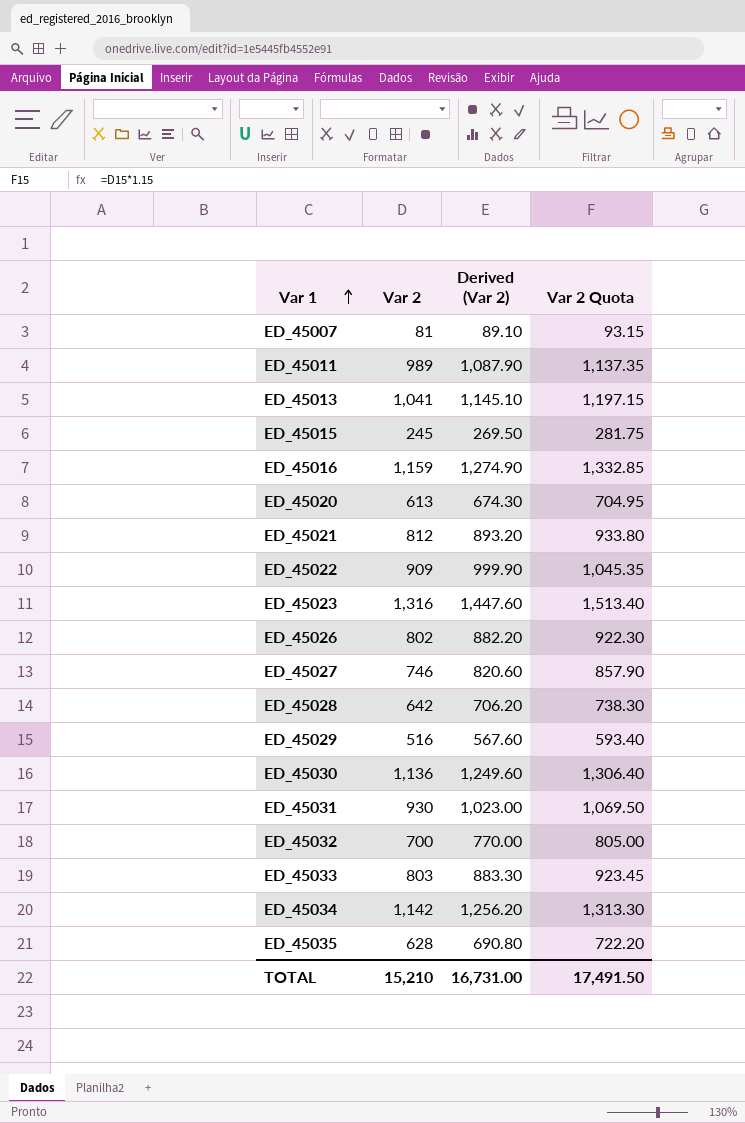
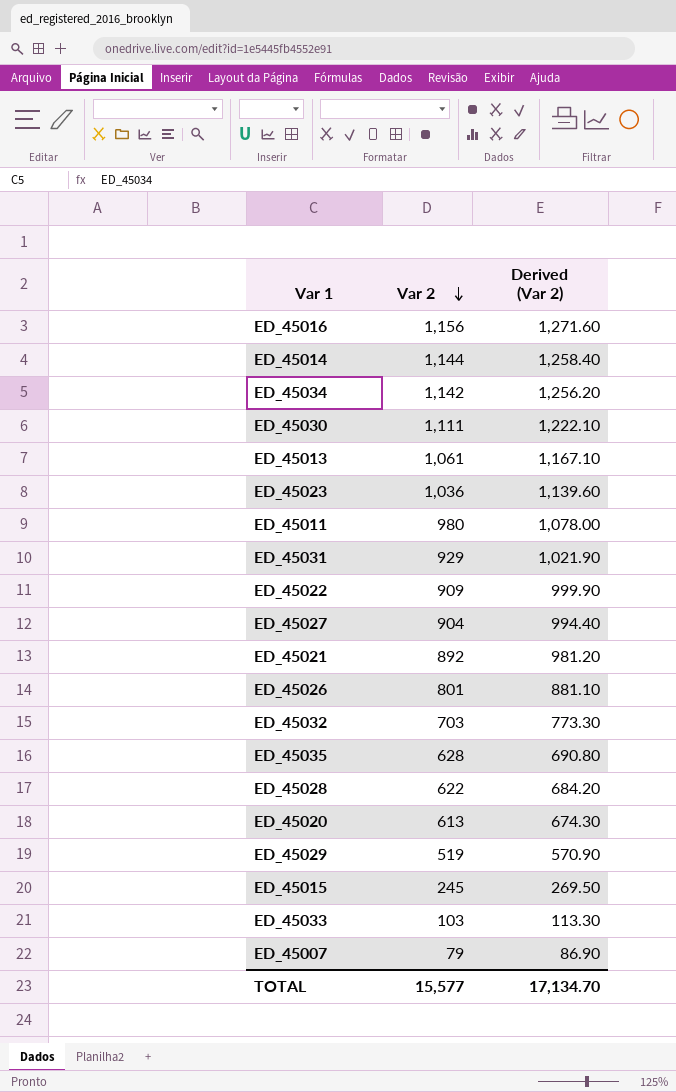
row order: Var 1 ascending -> Var 2 descending
column Var 2 Quota | formula: [Var 2] * 1.15 -> none
ED_45016 | Var 2: 1,159 -> 1,156
ED_45016 | Derived (Var 2): 1,274.90 -> 1,271.60
row ED_45014: none -> 1,144 | 1,258.40
ED_45030 | Var 2: 1,136 -> 1,111
ED_45030 | Derived (Var 2): 1,249.60 -> 1,222.10
ED_45013 | Var 2: 1,041 -> 1,061
ED_45013 | Derived (Var 2): 1,145.10 -> 1,167.10
ED_45023 | Var 2: 1,316 -> 1,036
ED_45023 | Derived (Var 2): 1,447.60 -> 1,139.60
ED_45011 | Var 2: 989 -> 980
ED_45011 | Derived (Var 2): 1,087.90 -> 1,078.00
ED_45031 | Var 2: 930 -> 929
ED_45031 | Derived (Var 2): 1,023.00 -> 1,021.90
ED_45027 | Var 2: 746 -> 904
ED_45027 | Derived (Var 2): 820.60 -> 994.40
ED_45021 | Var 2: 812 -> 892
ED_45021 | Derived (Var 2): 893.20 -> 981.20
ED_45026 | Var 2: 802 -> 801
ED_45026 | Derived (Var 2): 882.20 -> 881.10
ED_45032 | Var 2: 700 -> 703
ED_45032 | Derived (Var 2): 770.00 -> 773.30
ED_45028 | Var 2: 642 -> 622
ED_45028 | Derived (Var 2): 706.20 -> 684.20
ED_45029 | Var 2: 516 -> 519
ED_45029 | Derived (Var 2): 567.60 -> 570.90
ED_45033 | Var 2: 803 -> 103
ED_45033 | Derived (Var 2): 883.30 -> 113.30
ED_45007 | Var 2: 81 -> 79
ED_45007 | Derived (Var 2): 89.10 -> 86.90
TOTAL | Var 2: 15,210 -> 15,577
TOTAL | Derived (Var 2): 16,731.00 -> 17,134.70

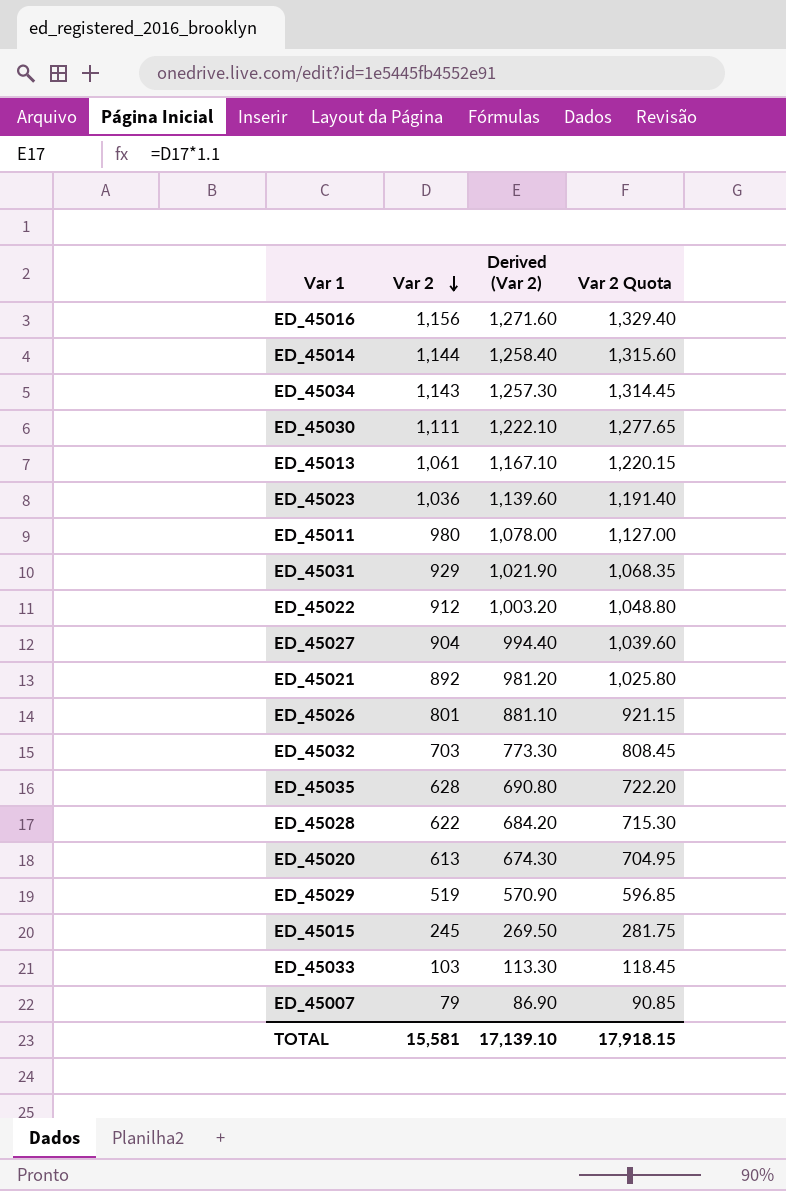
column Var 2 Quota | formula: none -> [Var 2] * 1.15
ED_45034 | Var 2: 1,142 -> 1,143
ED_45034 | Derived (Var 2): 1,256.20 -> 1,257.30
ED_45022 | Var 2: 909 -> 912
ED_45022 | Derived (Var 2): 999.90 -> 1,003.20
TOTAL | Var 2: 15,577 -> 15,581
TOTAL | Derived (Var 2): 17,134.70 -> 17,139.10

